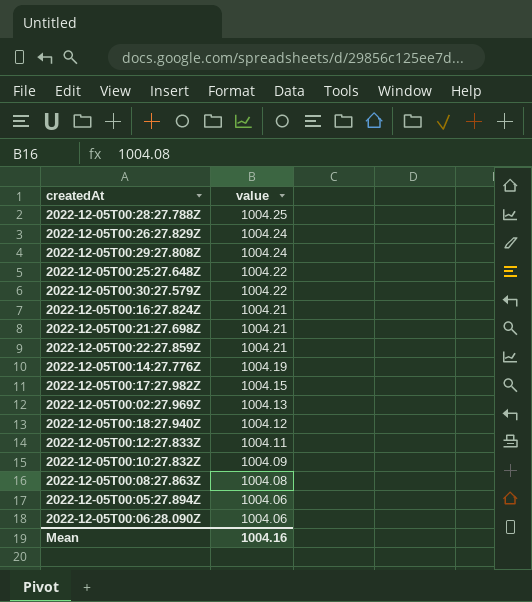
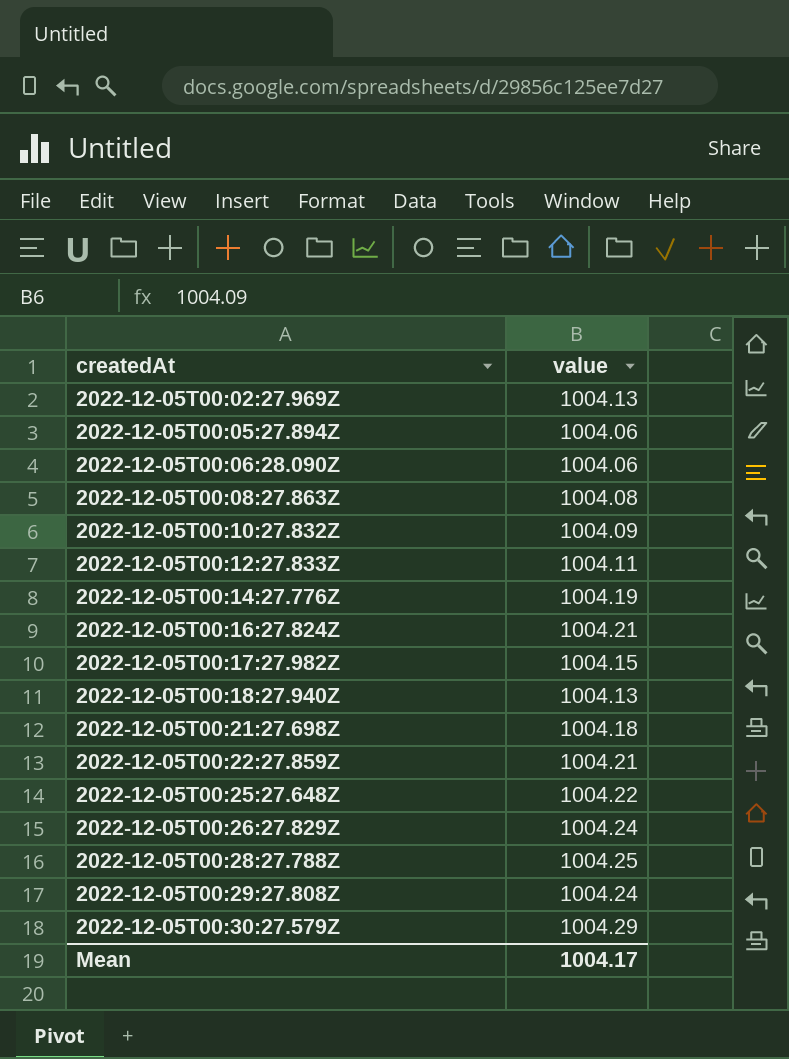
row order: value descending -> createdAt ascending
2022-12-05T00:18:27.940Z | value: 1004.12 -> 1004.13
2022-12-05T00:21:27.698Z | value: 1004.21 -> 1004.18
2022-12-05T00:30:27.579Z | value: 1004.22 -> 1004.29
Mean | value: 1004.16 -> 1004.17

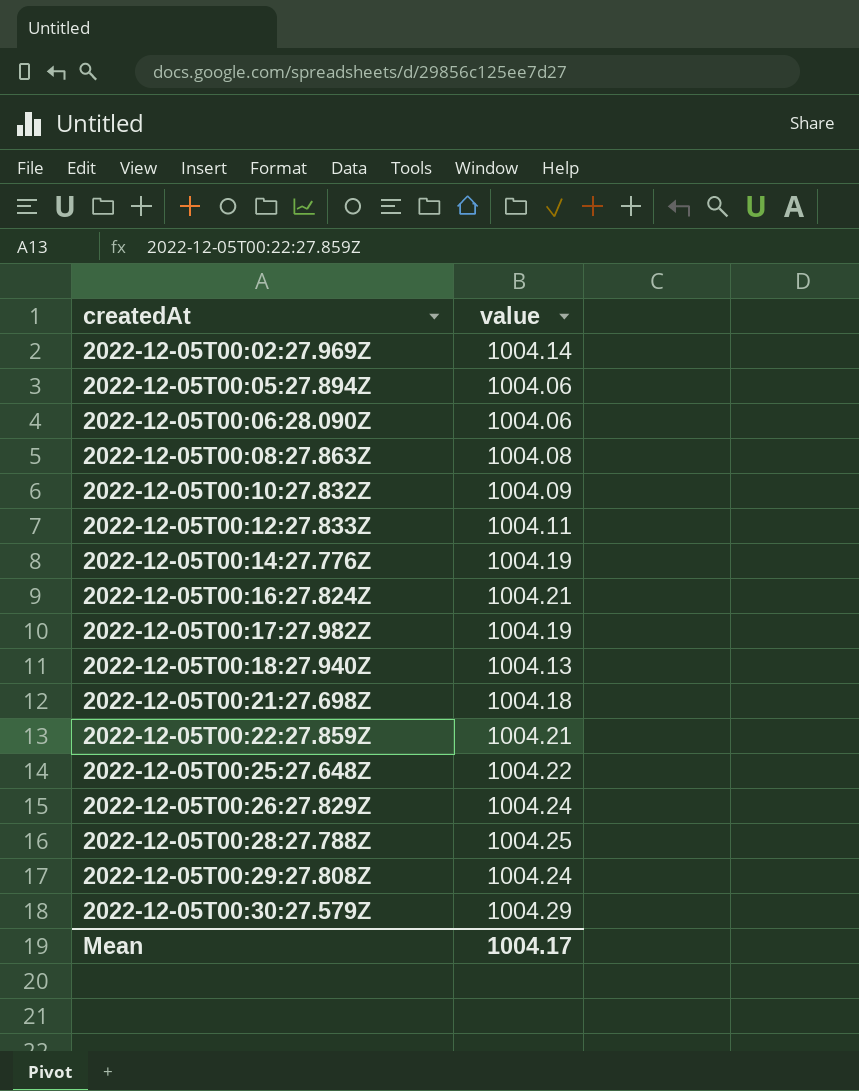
2022-12-05T00:02:27.969Z | value: 1004.13 -> 1004.14
2022-12-05T00:17:27.982Z | value: 1004.15 -> 1004.19

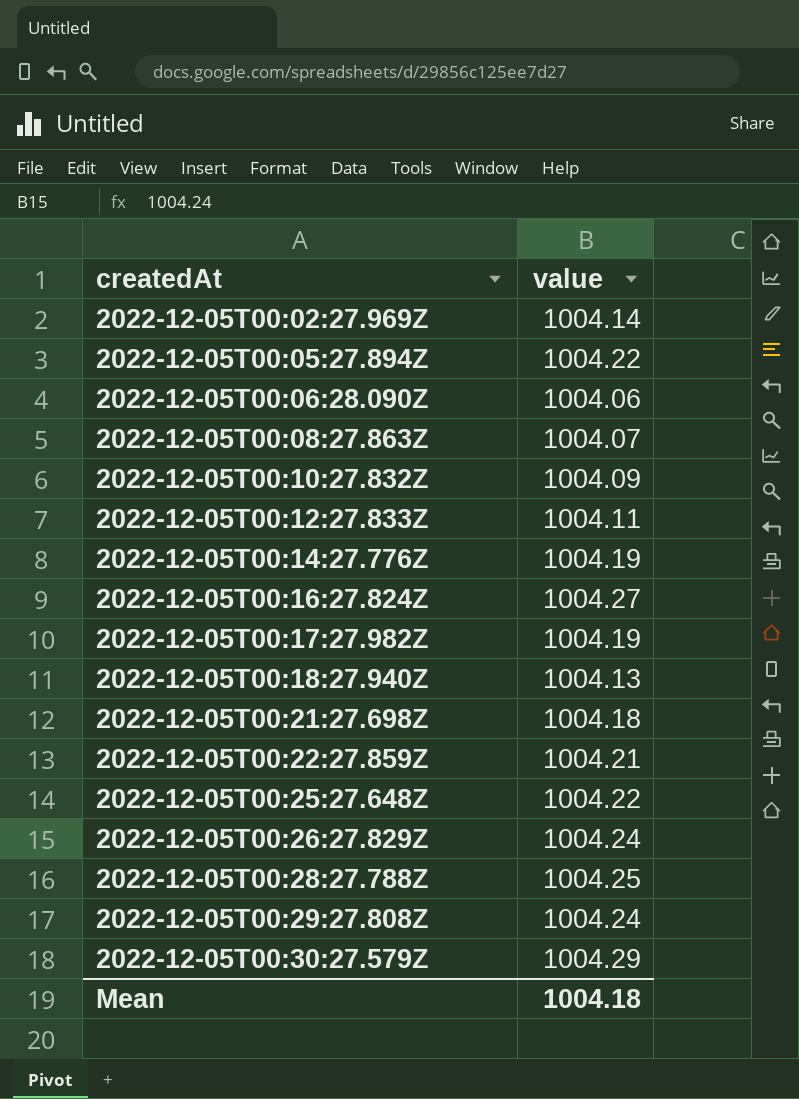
2022-12-05T00:05:27.894Z | value: 1004.06 -> 1004.22
2022-12-05T00:08:27.863Z | value: 1004.08 -> 1004.07
2022-12-05T00:16:27.824Z | value: 1004.21 -> 1004.27
Mean | value: 1004.17 -> 1004.18

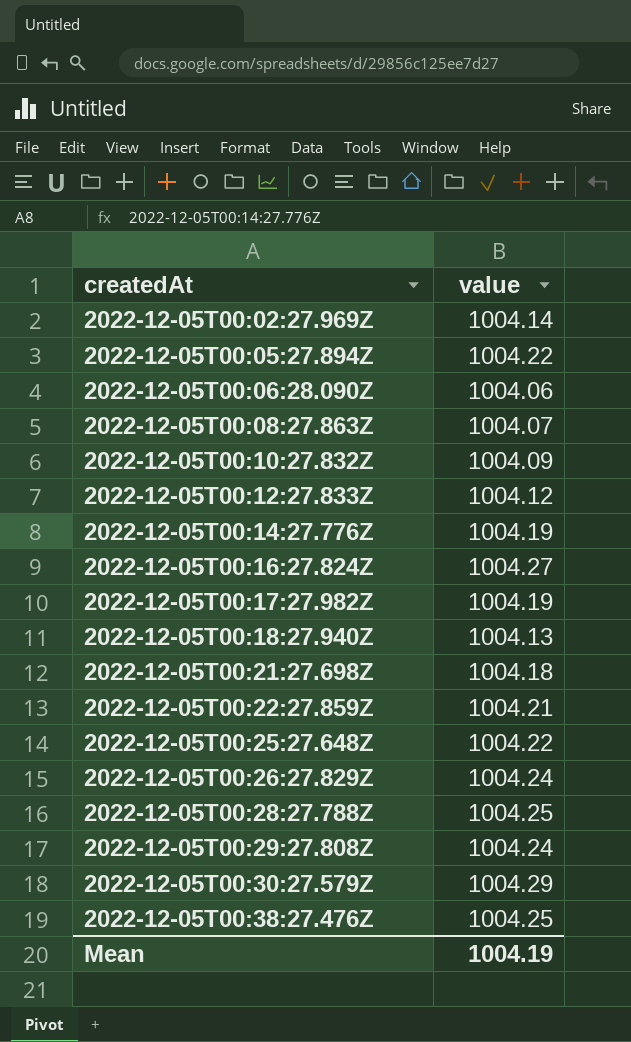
2022-12-05T00:12:27.833Z | value: 1004.11 -> 1004.12
row 2022-12-05T00:38:27.476Z: none -> 1004.25
Mean | value: 1004.18 -> 1004.19

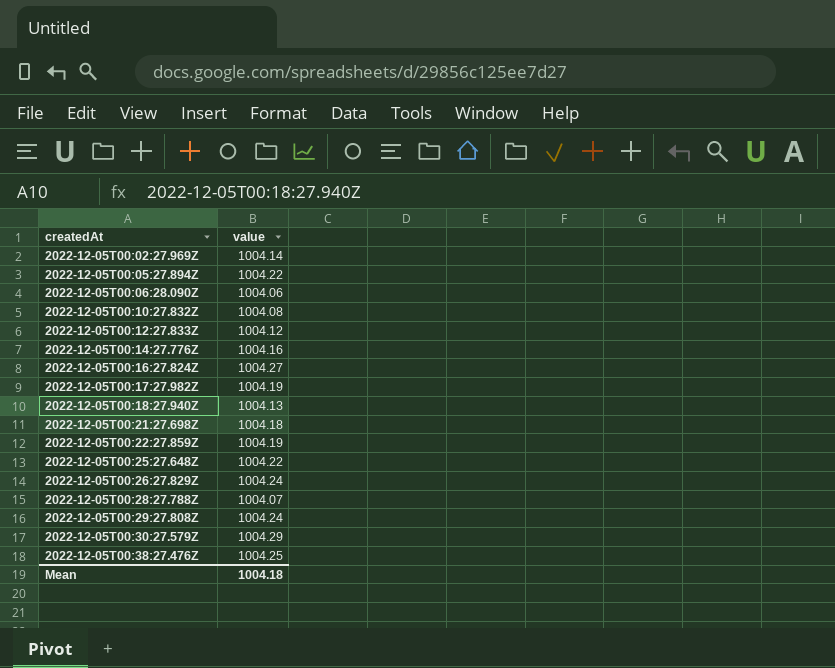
row 2022-12-05T00:08:27.863Z: 1004.07 -> none
2022-12-05T00:10:27.832Z | value: 1004.09 -> 1004.08
2022-12-05T00:14:27.776Z | value: 1004.19 -> 1004.16
2022-12-05T00:22:27.859Z | value: 1004.21 -> 1004.19
2022-12-05T00:28:27.788Z | value: 1004.25 -> 1004.07
Mean | value: 1004.19 -> 1004.18

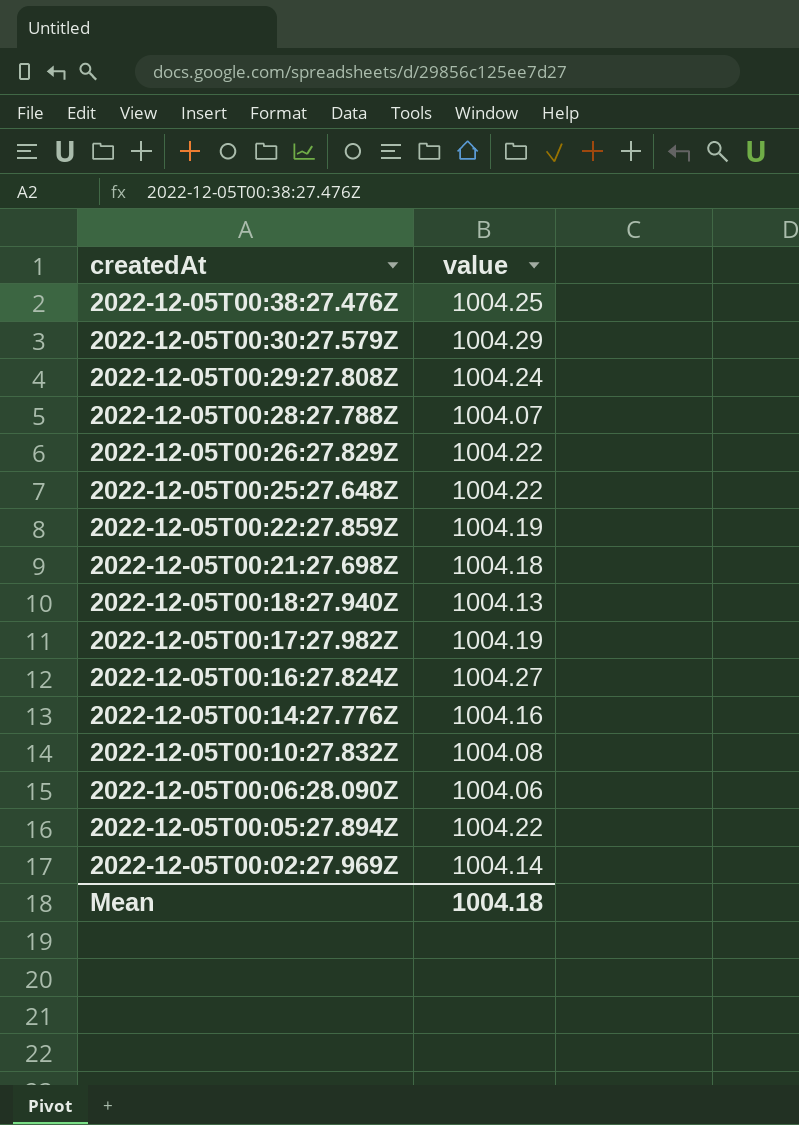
row order: createdAt ascending -> createdAt descending
row 2022-12-05T00:12:27.833Z: 1004.12 -> none
2022-12-05T00:26:27.829Z | value: 1004.24 -> 1004.22

